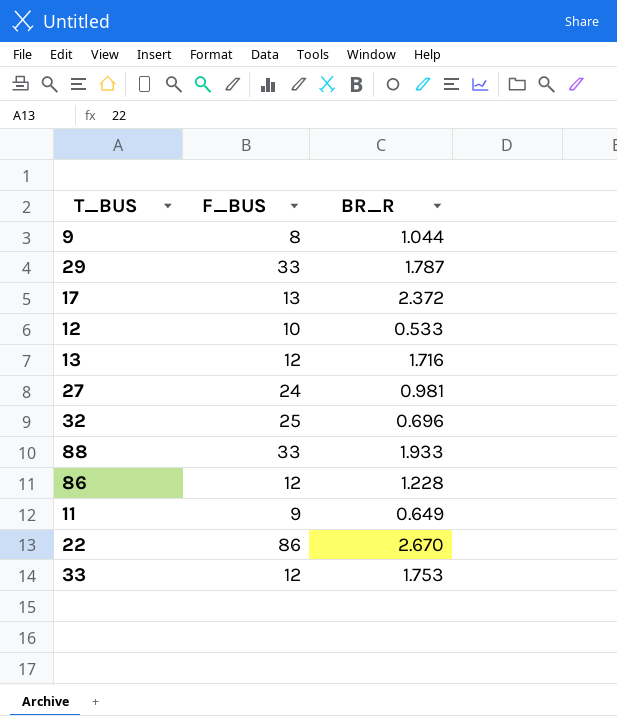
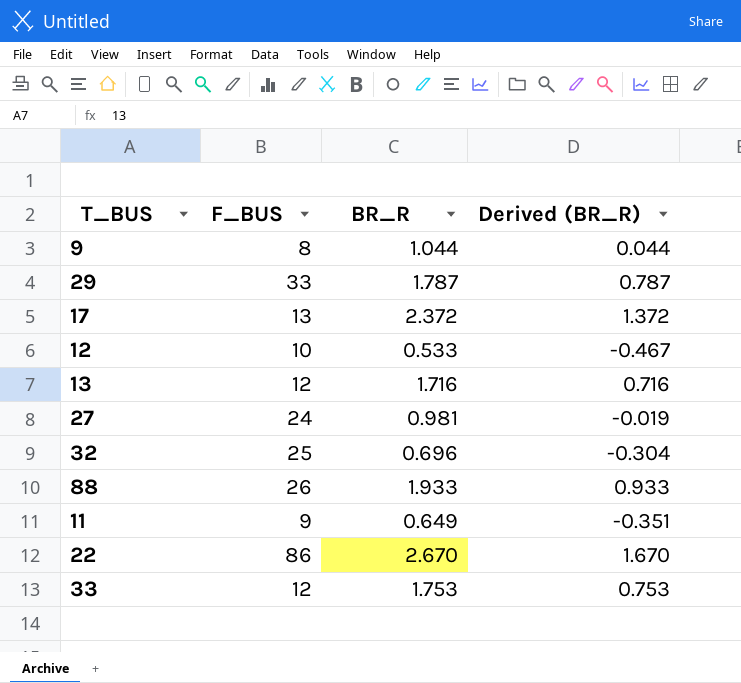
column Derived (BR_R) | formula: none -> [BR_R] - 1
row 86: 12 | 1.228 -> none
88 | F_BUS: 33 -> 26

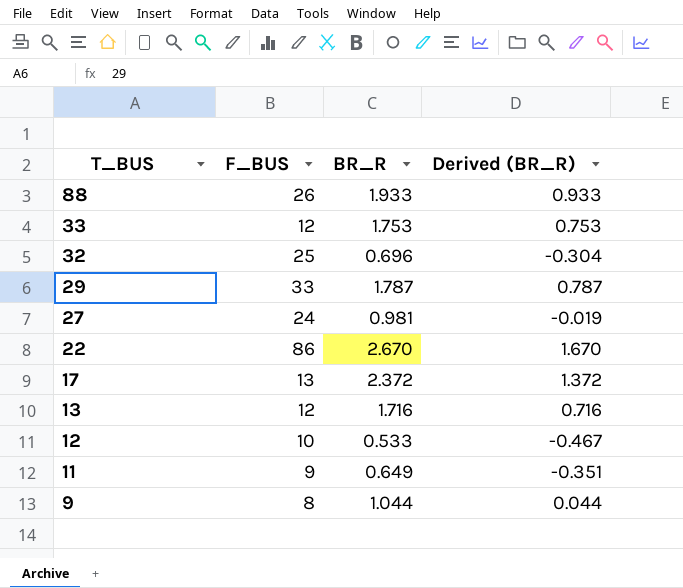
row order: none -> T_BUS descending

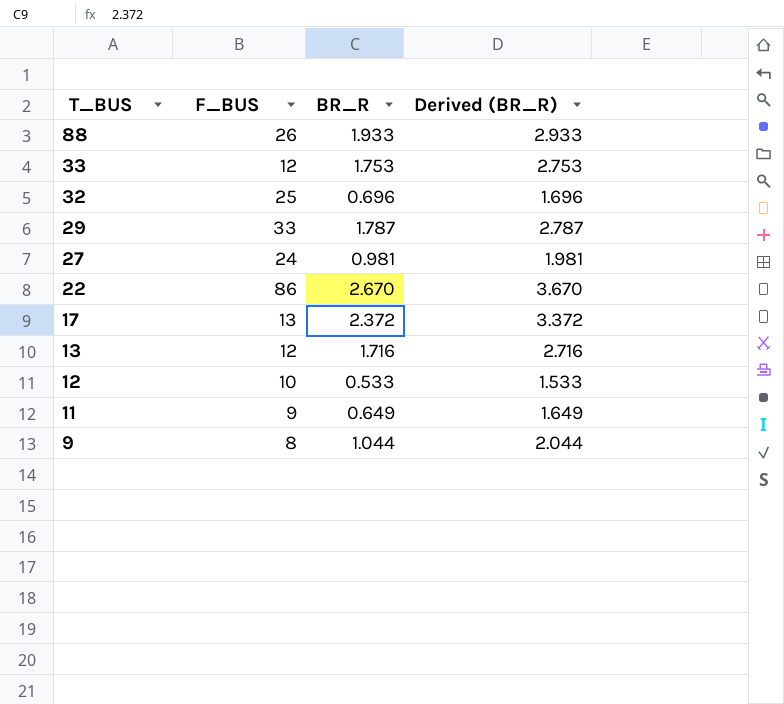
column Derived (BR_R) | formula: [BR_R] - 1 -> [BR_R] + 1

